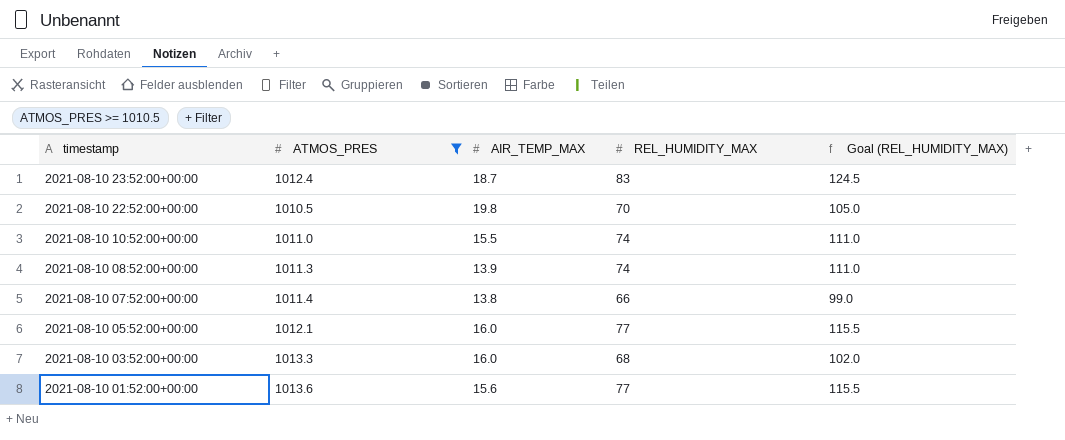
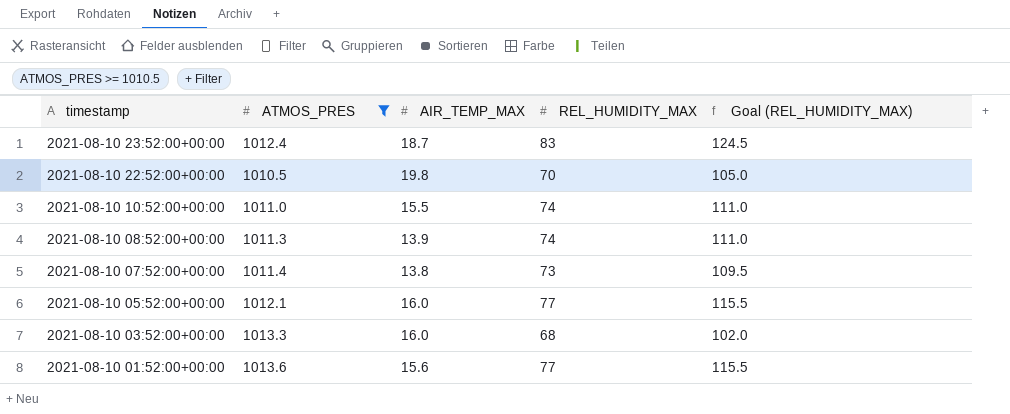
2021-08-10 07:52:00+00:00 | REL_HUMIDITY_MAX: 66 -> 73
2021-08-10 07:52:00+00:00 | Goal (REL_HUMIDITY_MAX): 99.0 -> 109.5

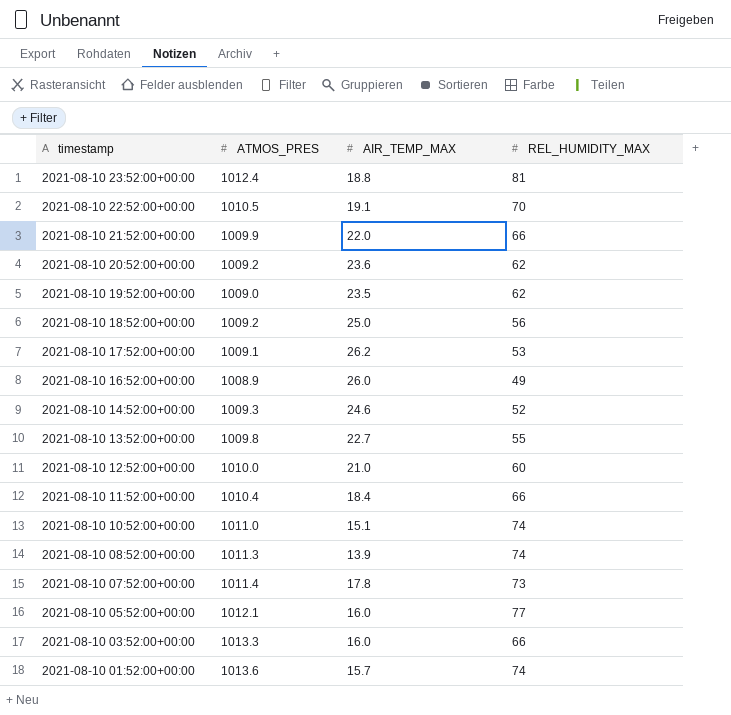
filter: ATMOS_PRES >= 1010.5 -> none
column Goal (REL_HUMIDITY_MAX) | formula: [REL_HUMIDITY_MAX] * 1.5 -> none
2021-08-10 23:52:00+00:00 | AIR_TEMP_MAX: 18.7 -> 18.8
2021-08-10 23:52:00+00:00 | REL_HUMIDITY_MAX: 83 -> 81
2021-08-10 22:52:00+00:00 | AIR_TEMP_MAX: 19.8 -> 19.1
2021-08-10 10:52:00+00:00 | AIR_TEMP_MAX: 15.5 -> 15.1
2021-08-10 07:52:00+00:00 | AIR_TEMP_MAX: 13.8 -> 17.8
2021-08-10 03:52:00+00:00 | REL_HUMIDITY_MAX: 68 -> 66
2021-08-10 01:52:00+00:00 | AIR_TEMP_MAX: 15.6 -> 15.7
2021-08-10 01:52:00+00:00 | REL_HUMIDITY_MAX: 77 -> 74

